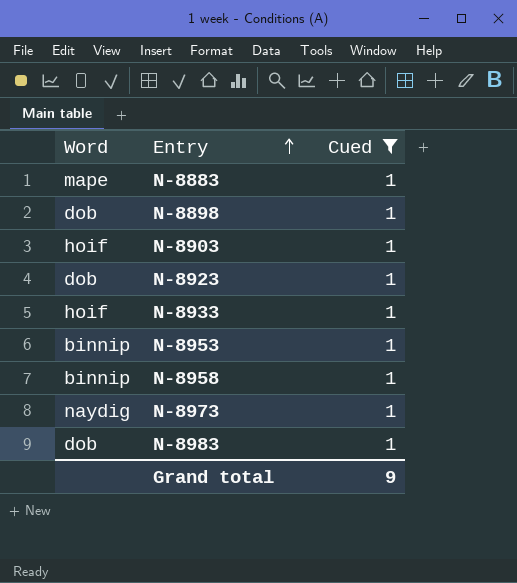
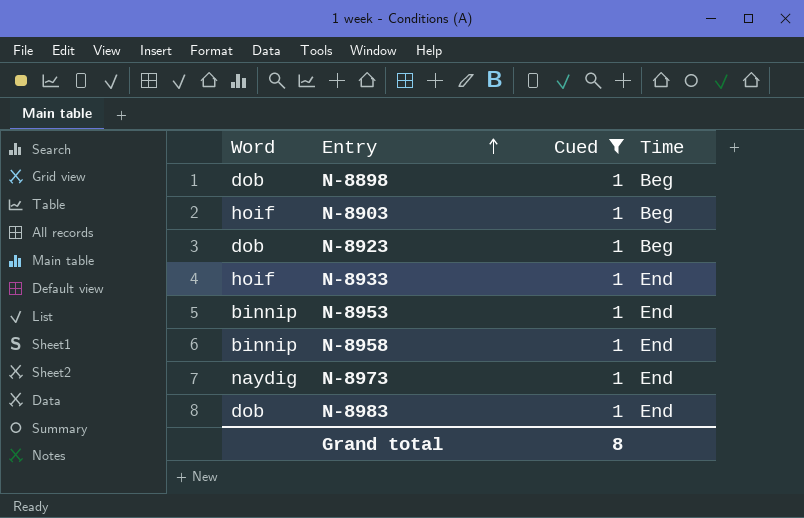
column Time | position: none -> 4
row N-8883: mape | 1 -> none
Grand total | Cued: 9 -> 8

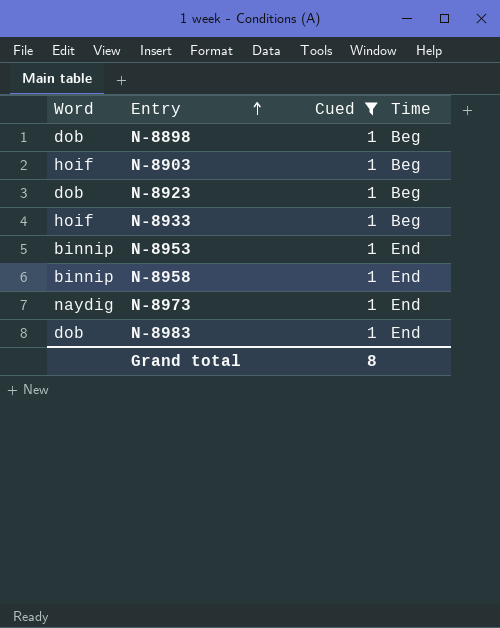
N-8933 | Time: End -> Beg

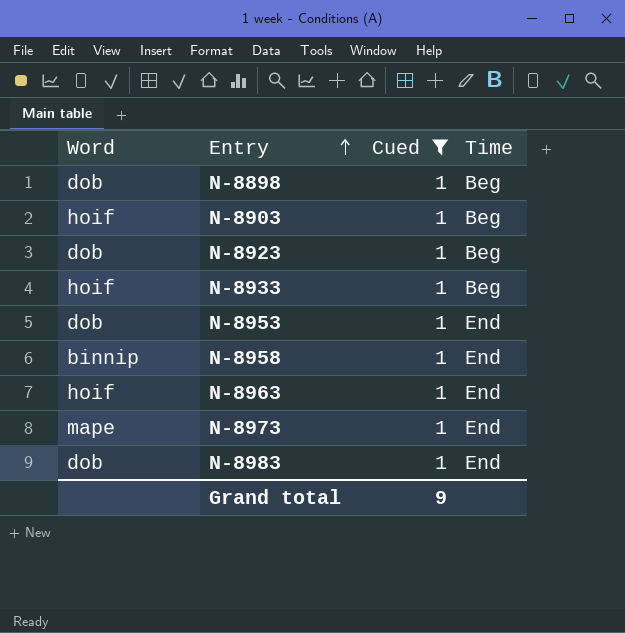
N-8953 | Word: binnip -> dob
row N-8963: none -> hoif | 1 | End
N-8973 | Word: naydig -> mape
Grand total | Cued: 8 -> 9

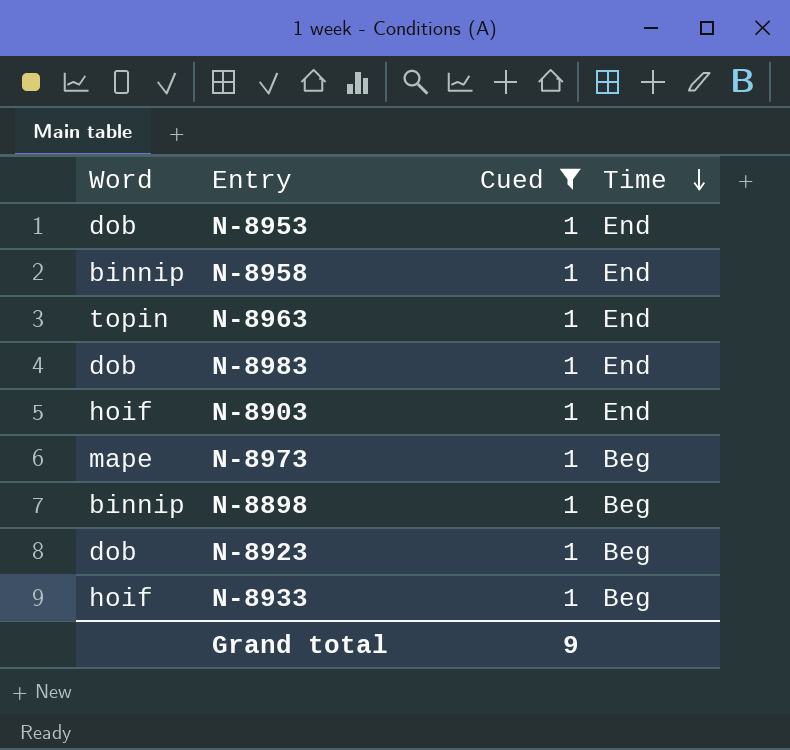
row order: Entry ascending -> Time descending
N-8963 | Word: hoif -> topin
N-8903 | Time: Beg -> End
N-8973 | Time: End -> Beg
N-8898 | Word: dob -> binnip

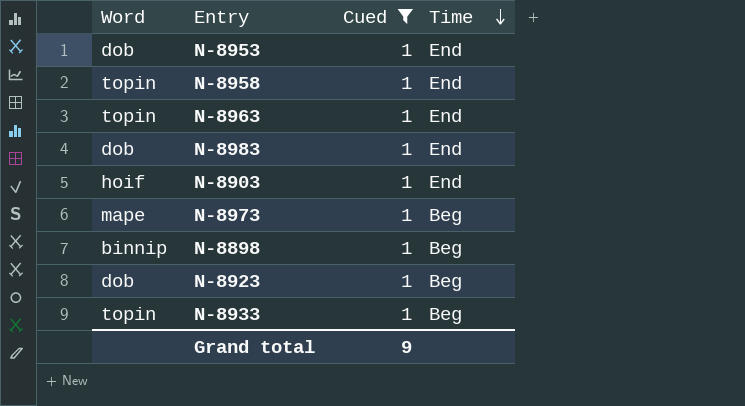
N-8958 | Word: binnip -> topin
N-8933 | Word: hoif -> topin

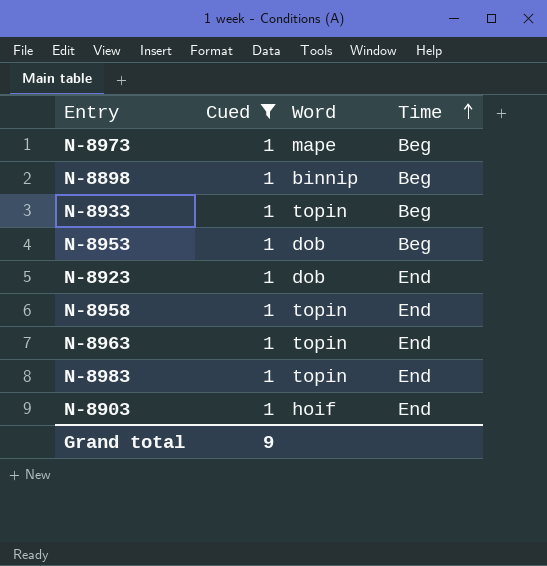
row order: Time descending -> Time ascending
column Word | position: 1 -> 3
N-8953 | Time: End -> Beg
N-8923 | Time: Beg -> End
N-8983 | Word: dob -> topin

